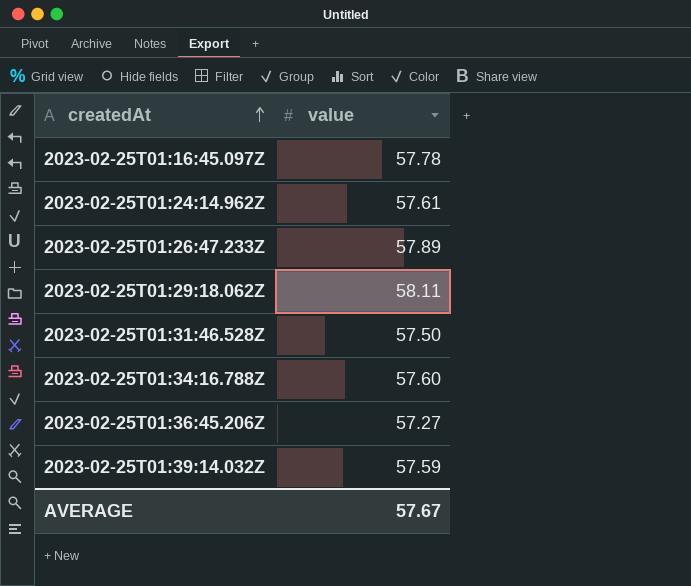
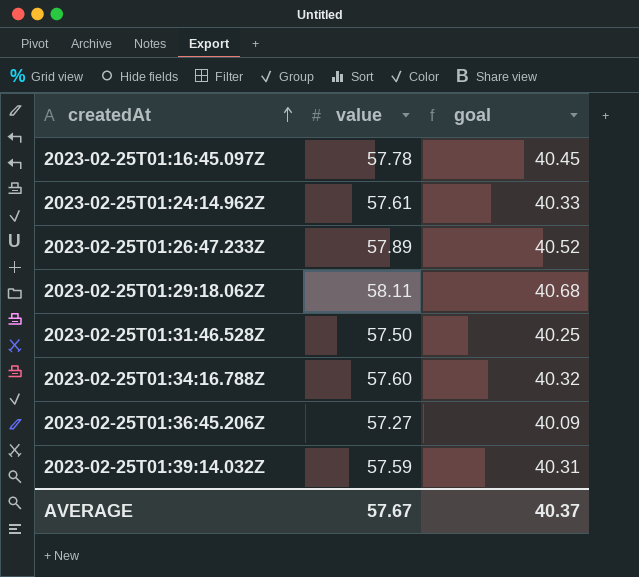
column goal | formula: none -> [value] * 0.7

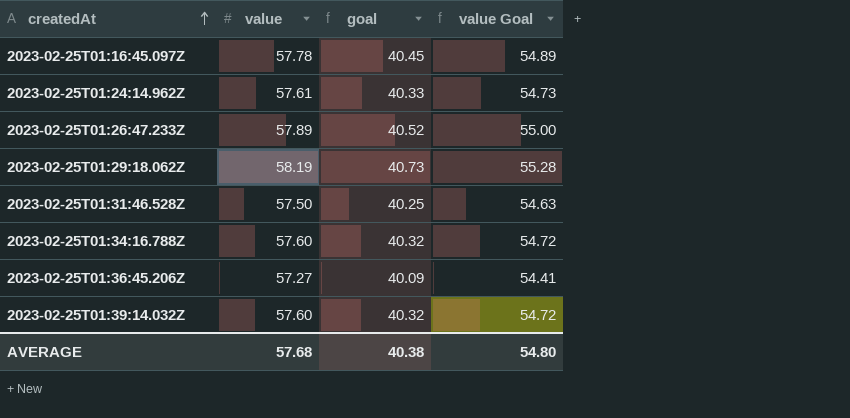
column value Goal | formula: none -> [value] * 0.95
2023-02-25T01:29:18.062Z | value: 58.11 -> 58.19
2023-02-25T01:29:18.062Z | goal: 40.68 -> 40.73
2023-02-25T01:39:14.032Z | value: 57.59 -> 57.60
2023-02-25T01:39:14.032Z | goal: 40.31 -> 40.32
AVERAGE | value: 57.67 -> 57.68
AVERAGE | goal: 40.37 -> 40.38

